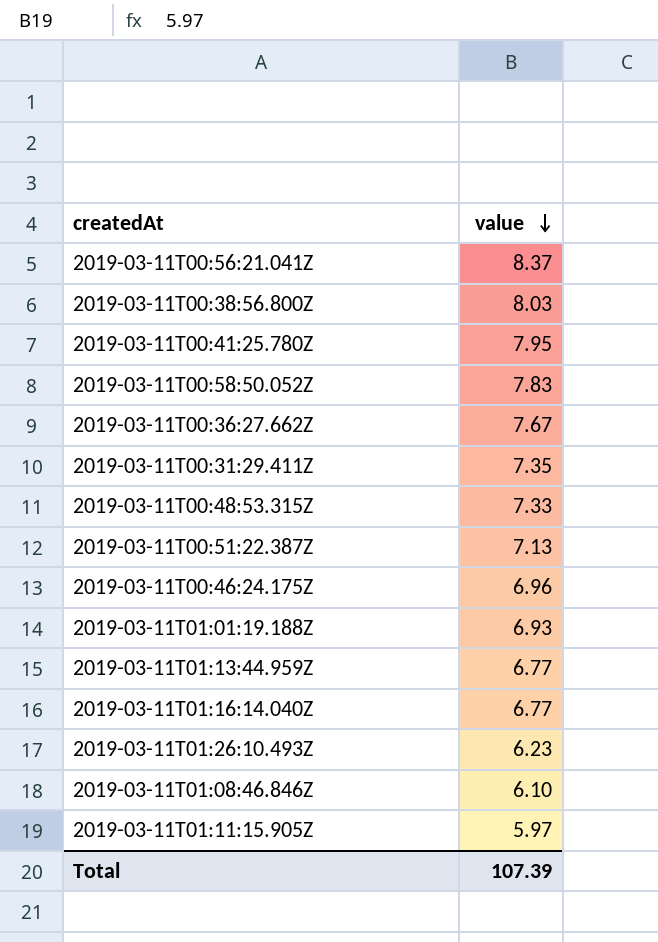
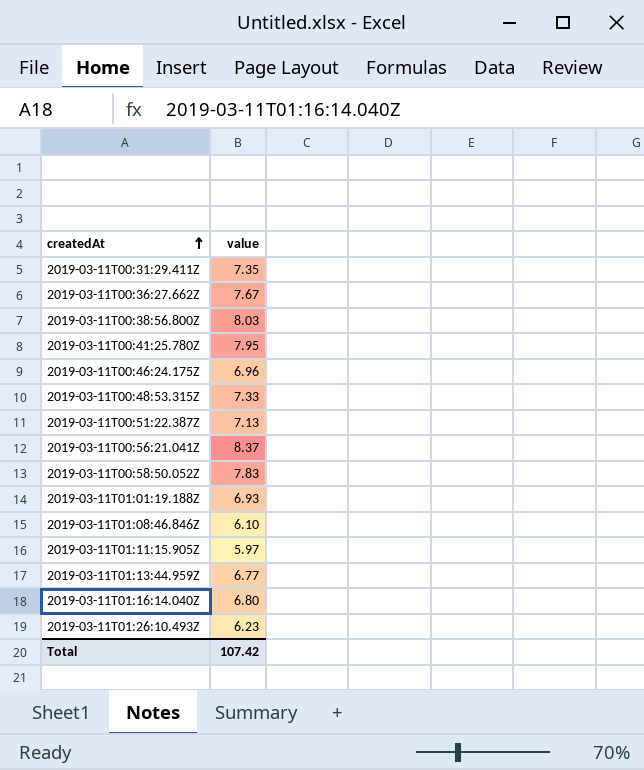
row order: value descending -> createdAt ascending
2019-03-11T01:16:14.040Z | value: 6.77 -> 6.80
Total | value: 107.39 -> 107.42

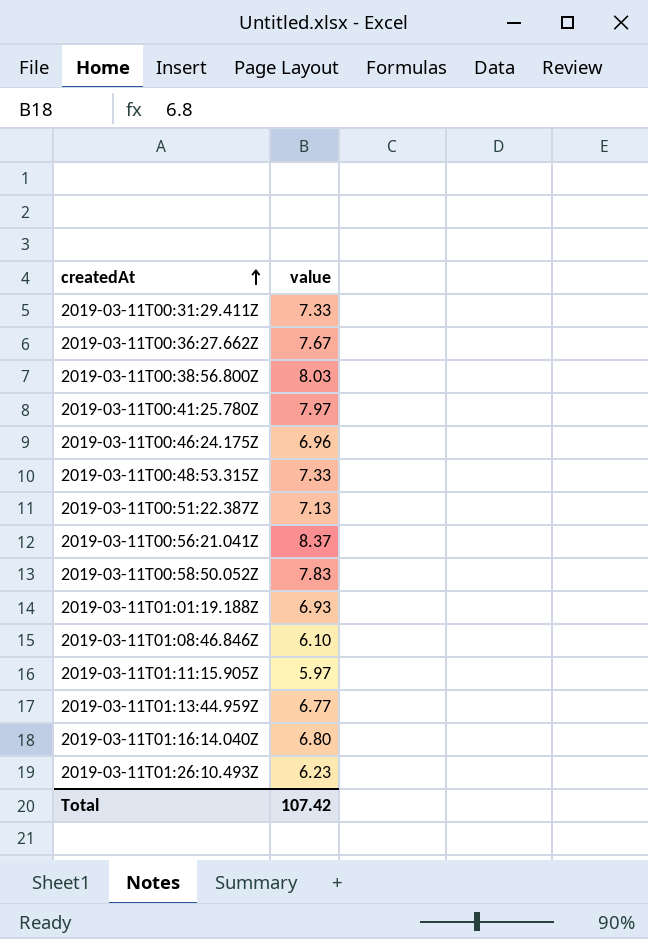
2019-03-11T00:31:29.411Z | value: 7.35 -> 7.33
2019-03-11T00:41:25.780Z | value: 7.95 -> 7.97

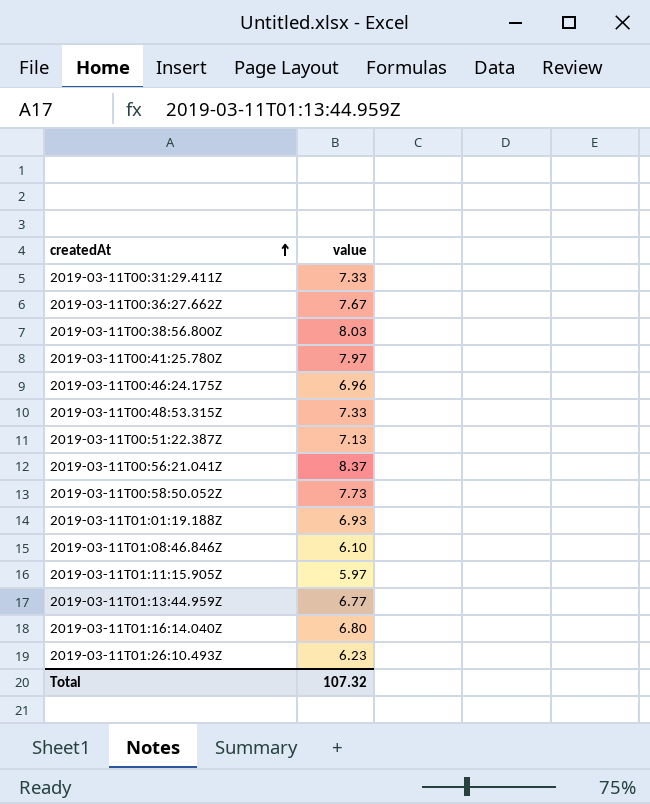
2019-03-11T00:58:50.052Z | value: 7.83 -> 7.73
Total | value: 107.42 -> 107.32

